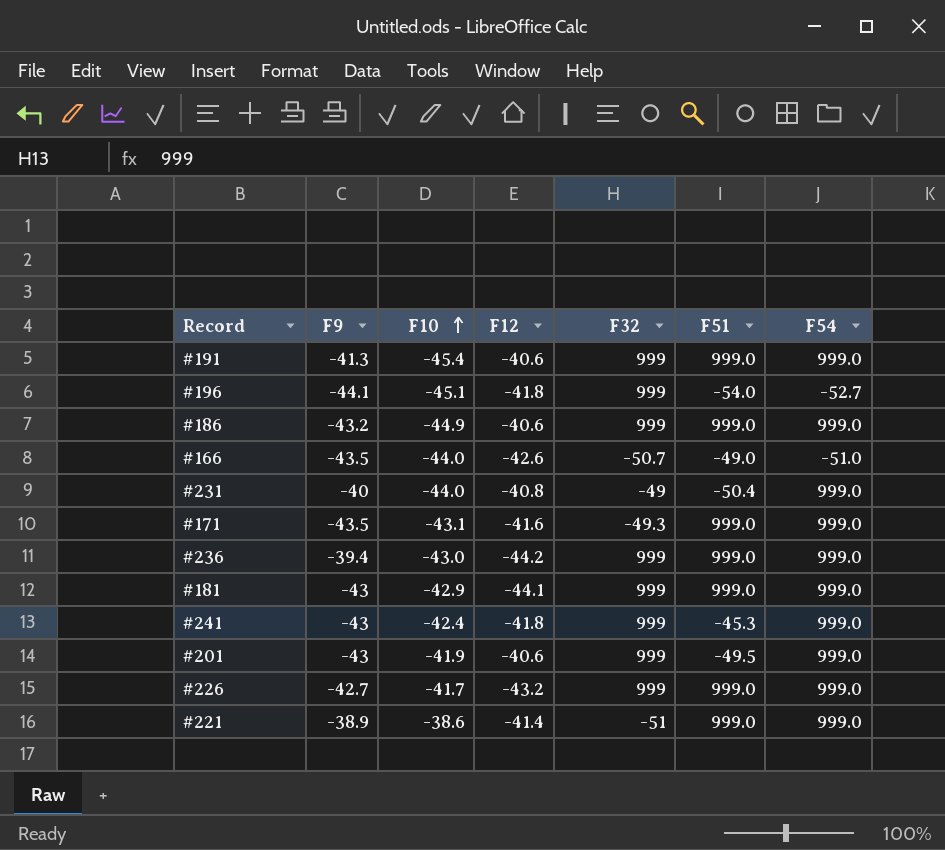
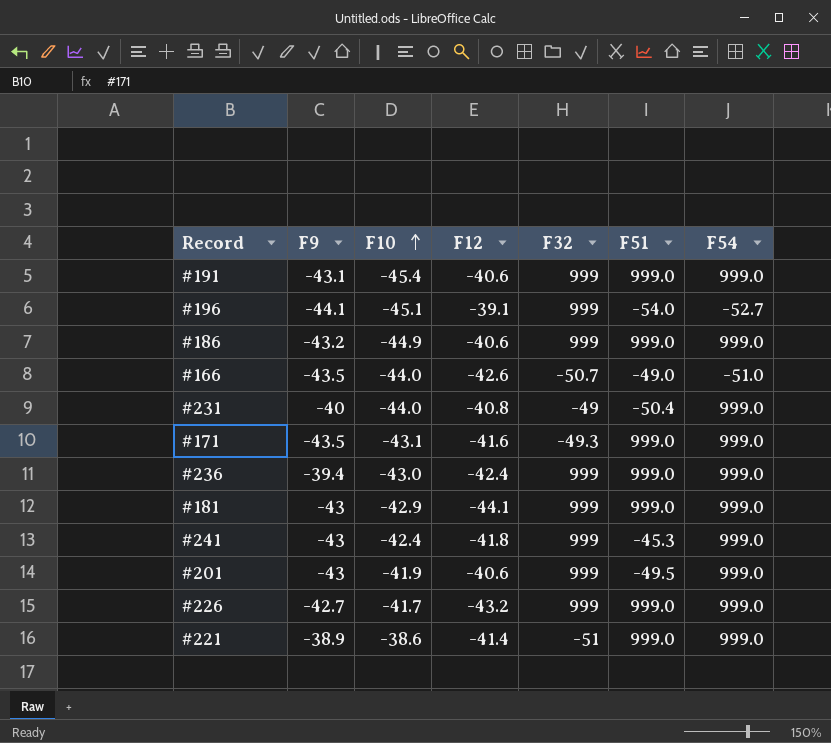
#191 | F9: -41.3 -> -43.1
#196 | F12: -41.8 -> -39.1
#236 | F12: -44.2 -> -42.4

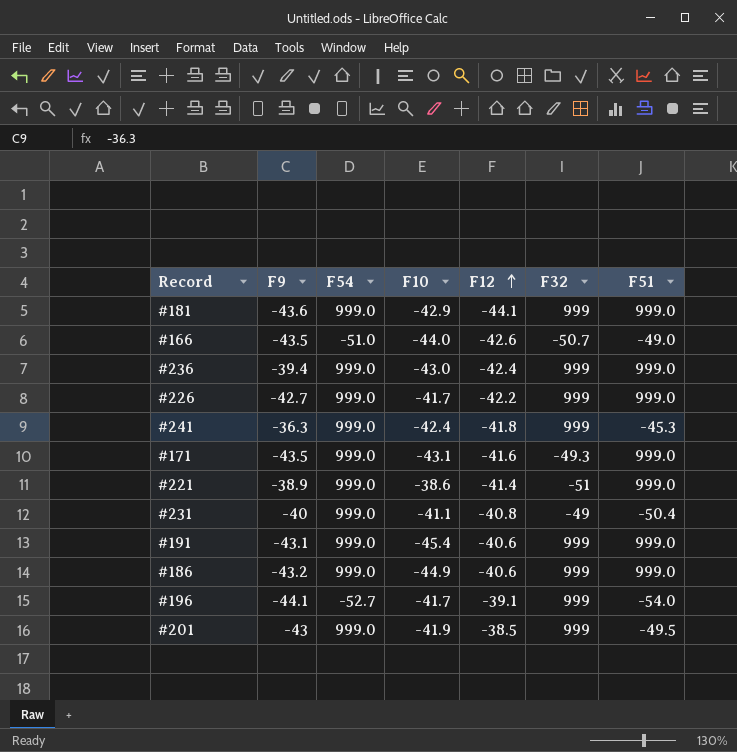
row order: F10 ascending -> F12 ascending
column F54 | position: 7 -> 3
#181 | F9: -43 -> -43.6
#226 | F12: -43.2 -> -42.2
#241 | F9: -43 -> -36.3
#231 | F10: -44.0 -> -41.1
#196 | F10: -45.1 -> -41.7
#201 | F12: -40.6 -> -38.5

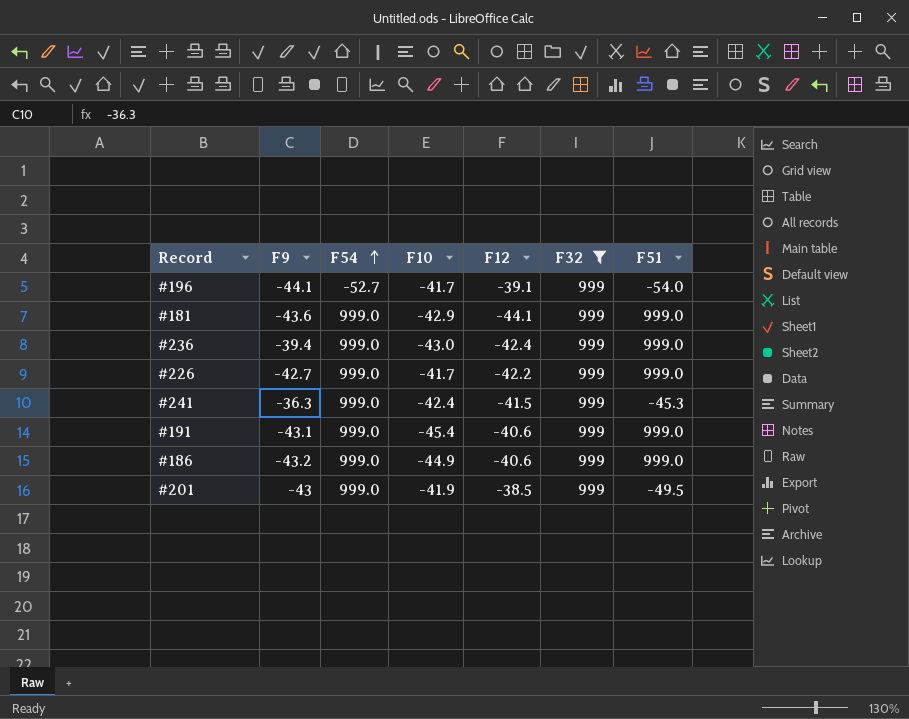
filter: none -> F32 = 999
row order: F12 ascending -> F54 ascending
#241 | F12: -41.8 -> -41.5

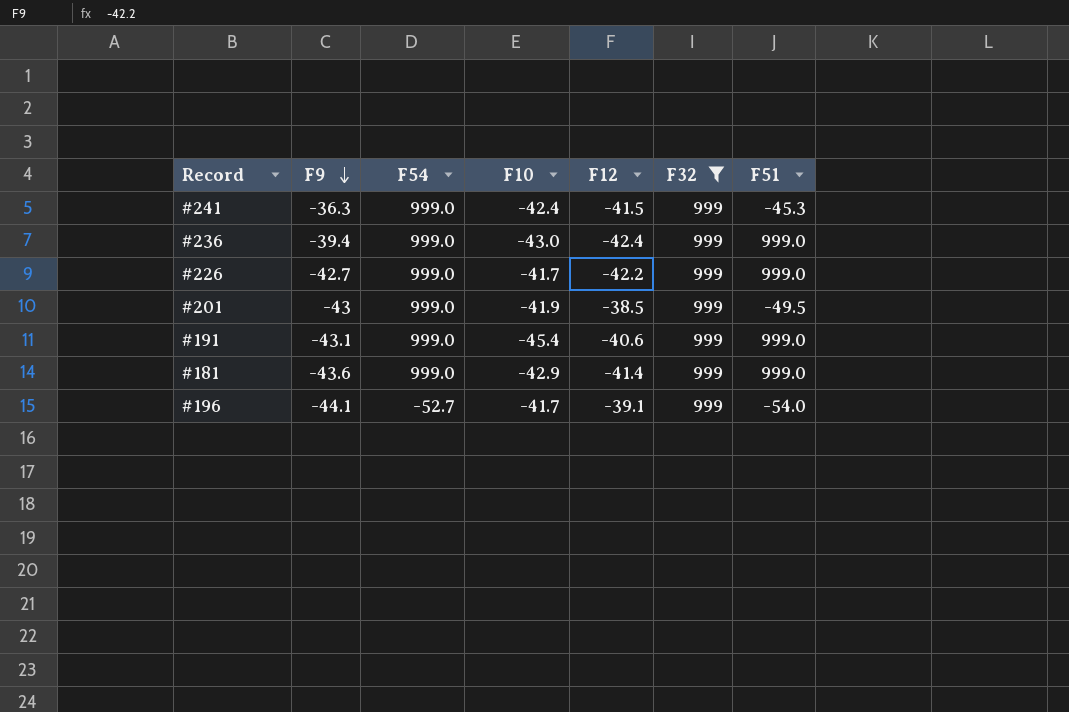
row order: F54 ascending -> F9 descending
row #186: -43.2 | 999.0 | -44.9 | -40.6 | 999 | 999.0 -> none
#181 | F12: -44.1 -> -41.4

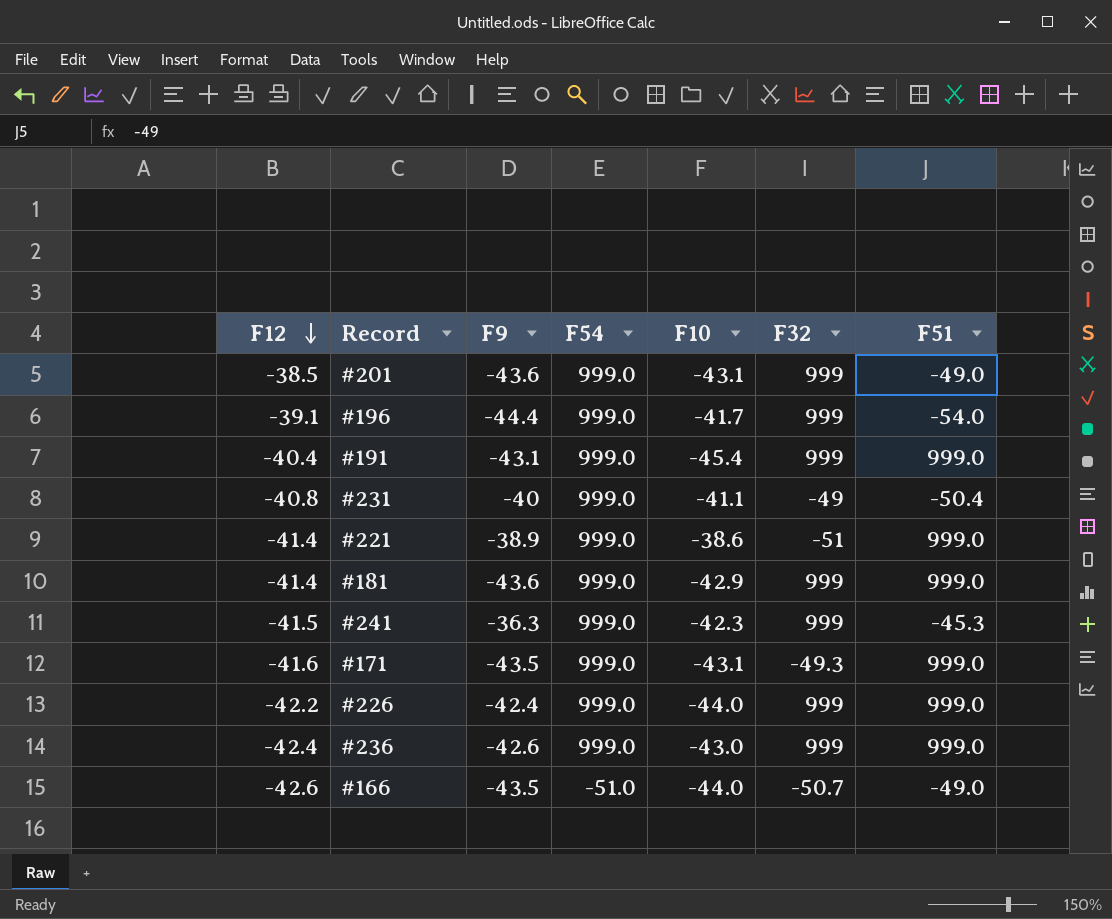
filter: F32 = 999 -> none
row order: F9 descending -> F12 descending
column F12 | position: 5 -> 1
#201 | F9: -43 -> -43.6
#201 | F10: -41.9 -> -43.1
#201 | F51: -49.5 -> -49.0
#196 | F9: -44.1 -> -44.4
#196 | F54: -52.7 -> 999.0
#191 | F12: -40.6 -> -40.4
#241 | F10: -42.4 -> -42.3
#226 | F9: -42.7 -> -42.4
#226 | F10: -41.7 -> -44.0
#236 | F9: -39.4 -> -42.6

